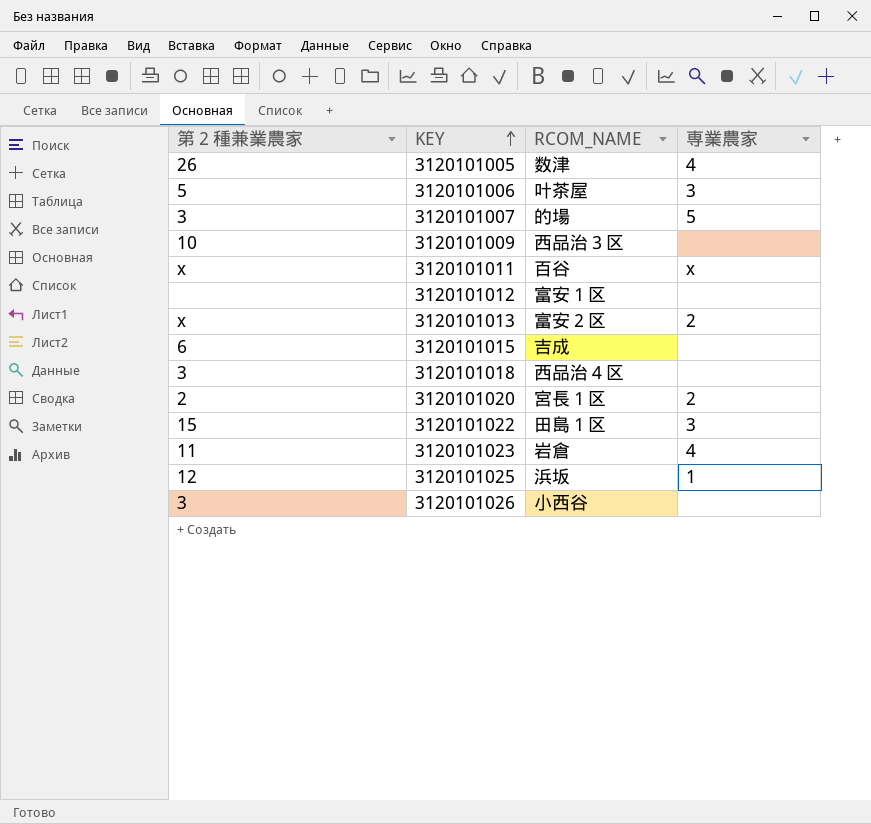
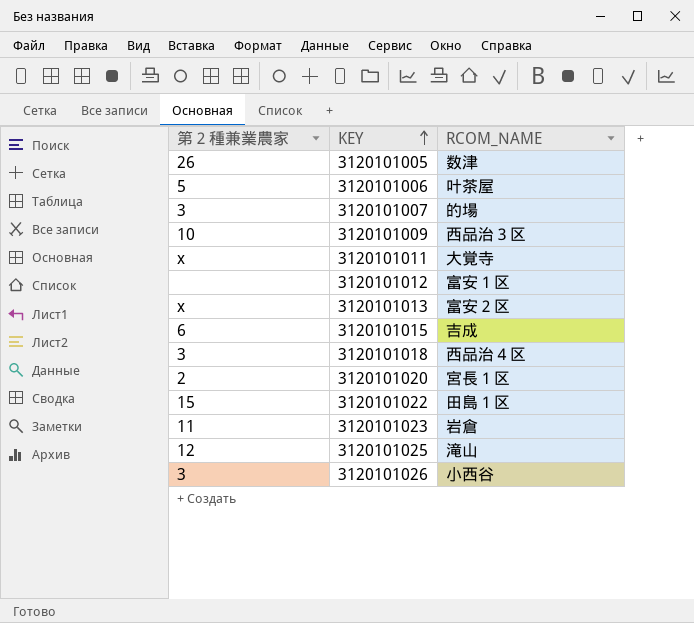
column 専業農家 | position: 4 -> none
3120101011 | RCOM_NAME: 百谷 -> 大覚寺
3120101025 | RCOM_NAME: 浜坂 -> 滝山

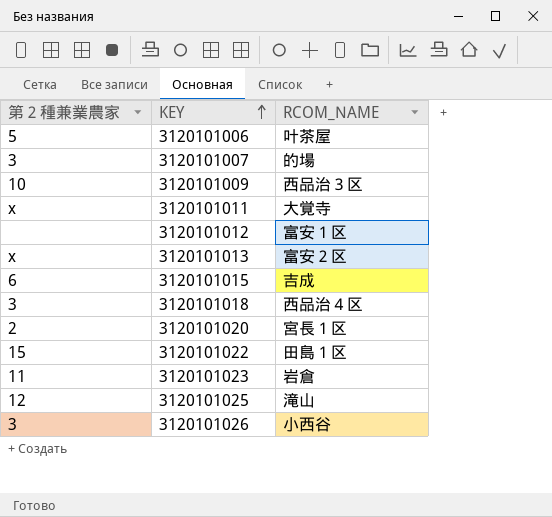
row 3120101005: 26 | 数津 -> none

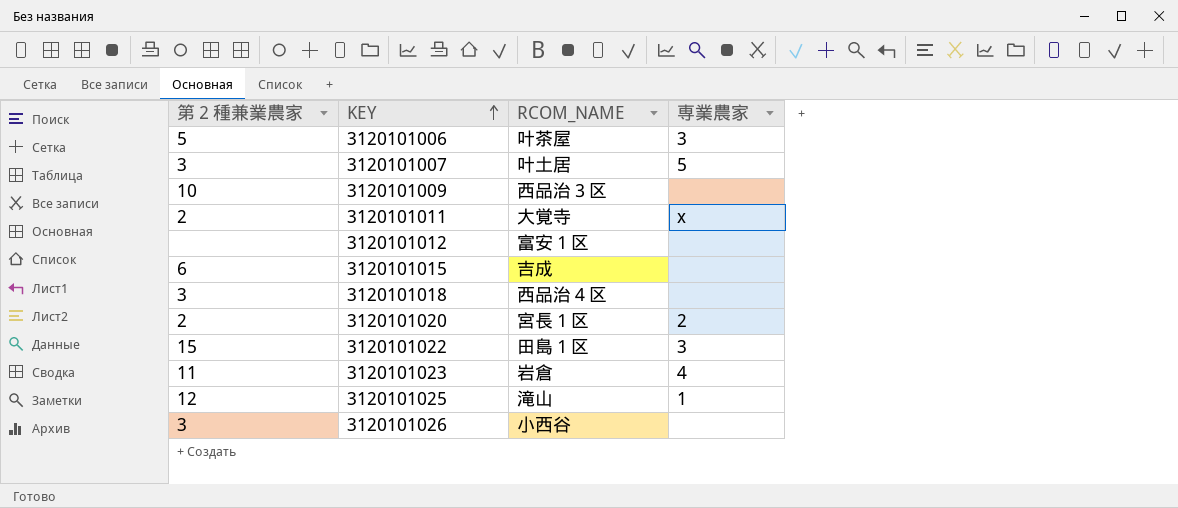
column 専業農家 | position: none -> 4
row 3120101013: x | 富安２区 -> none
3120101007 | RCOM_NAME: 的場 -> 叶土居
3120101011 | 第２種兼業農家: x -> 2

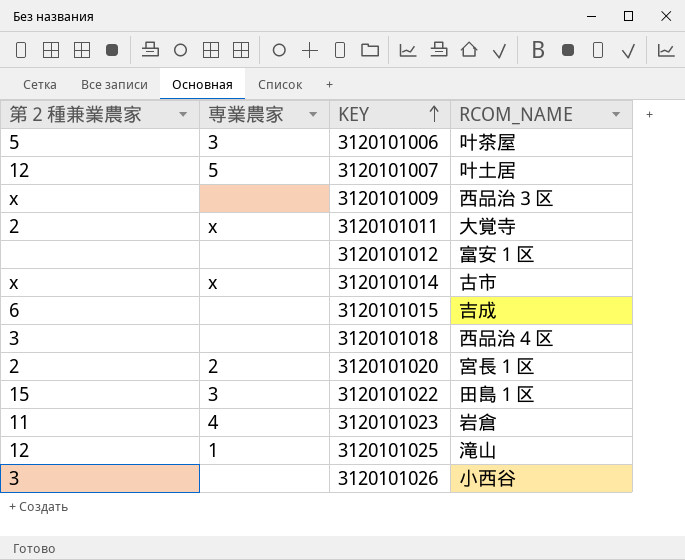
column 専業農家 | position: 4 -> 2
3120101007 | 第２種兼業農家: 3 -> 12
3120101009 | 第２種兼業農家: 10 -> x
row 3120101014: none -> x | x | 古市

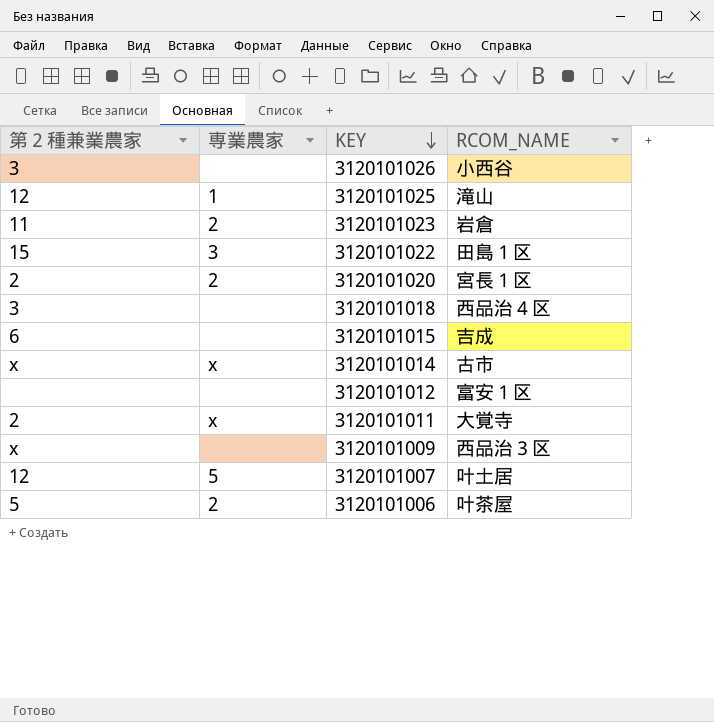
row order: KEY ascending -> KEY descending
3120101023 | 専業農家: 4 -> 2
3120101006 | 専業農家: 3 -> 2

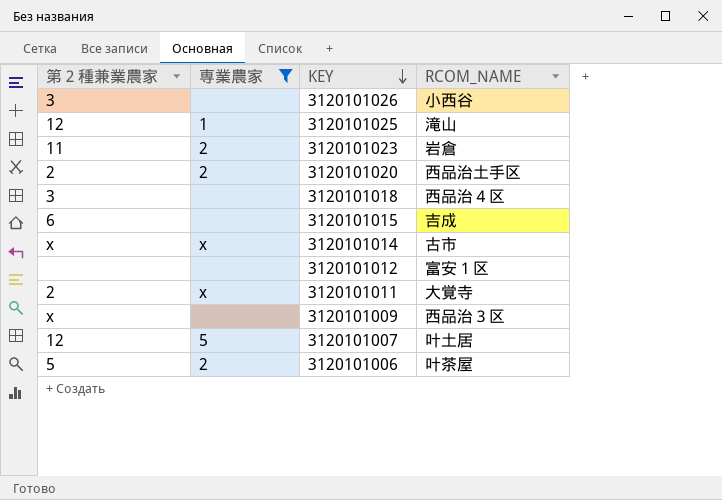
filter: none -> 専業農家 != 3
3120101020 | RCOM_NAME: 宮長１区 -> 西品治土手区

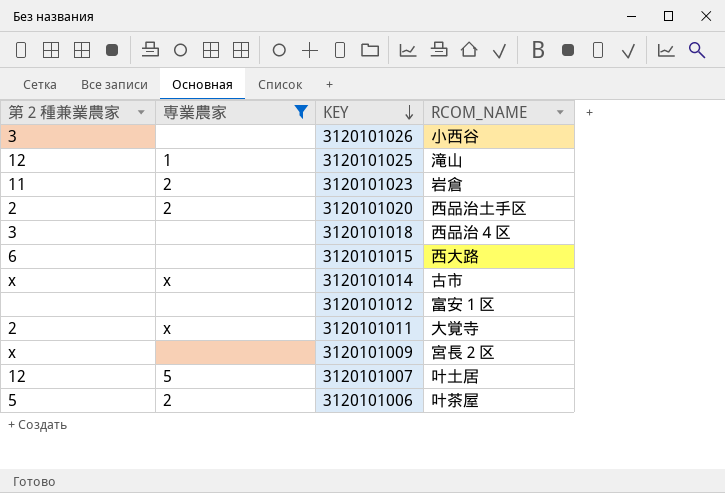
3120101015 | RCOM_NAME: 吉成 -> 西大路
3120101009 | RCOM_NAME: 西品治３区 -> 宮長２区

